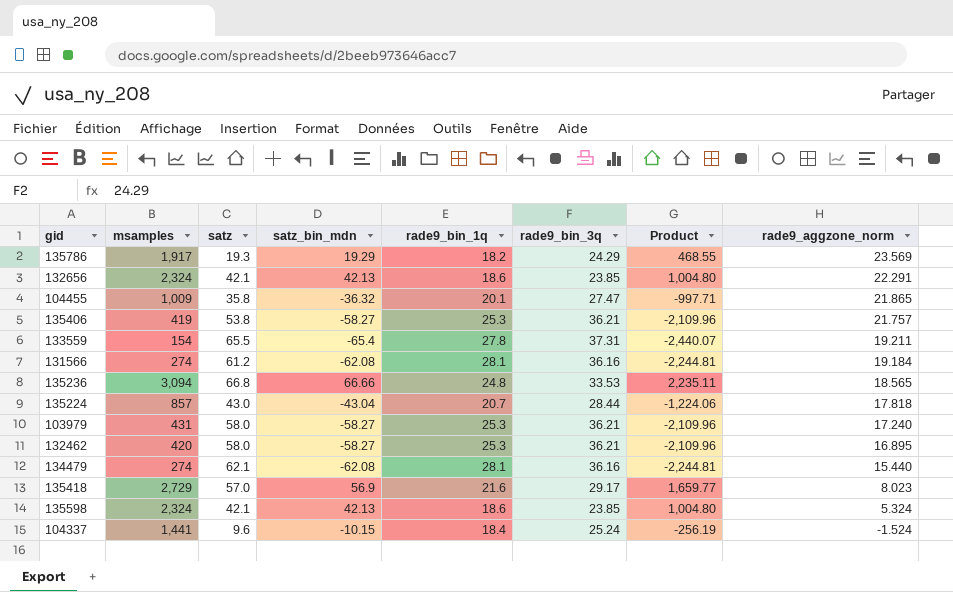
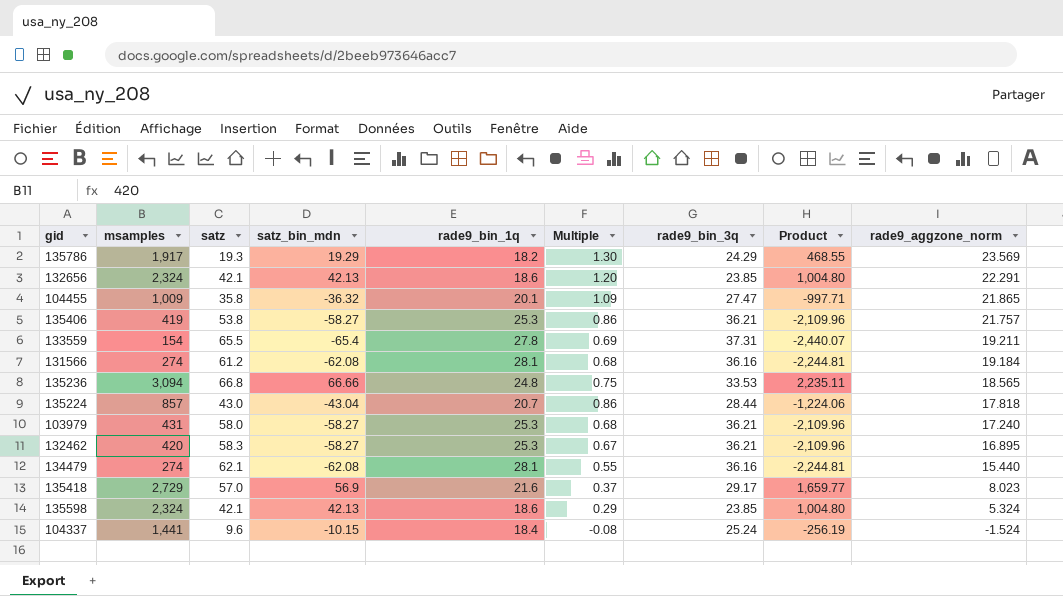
column Multiple | formula: none -> [rade9_aggzone_norm] / [rade9_bin_1q]
132462 | satz: 58.0 -> 58.3

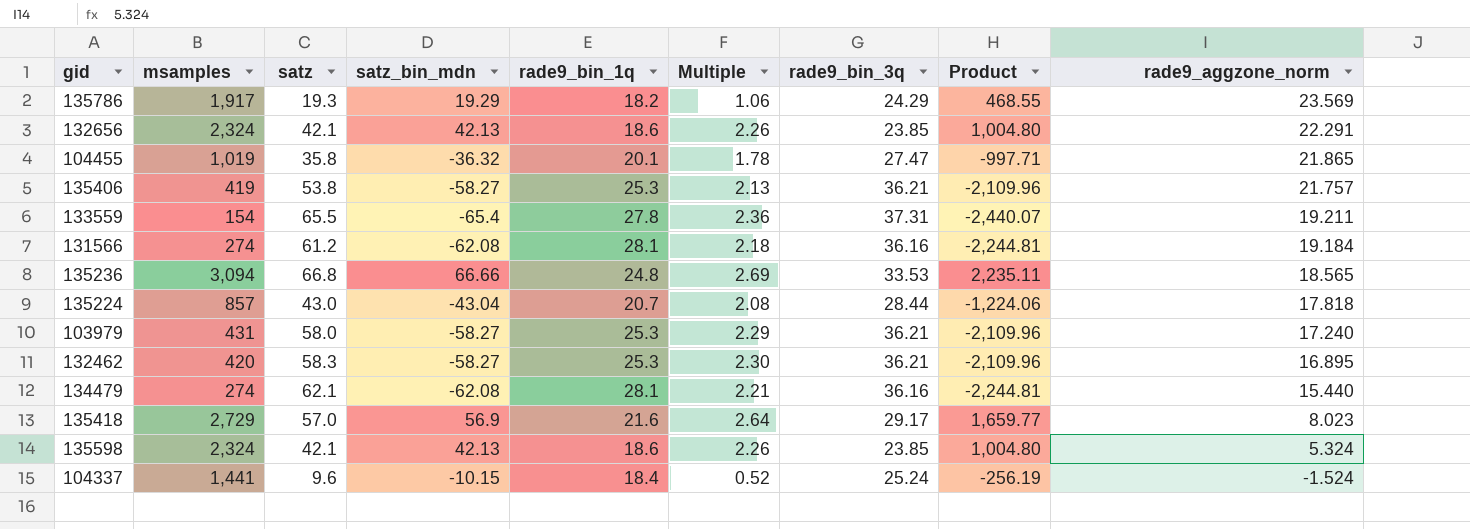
column Multiple | formula: [rade9_aggzone_norm] / [rade9_bin_1q] -> [satz] / [rade9_bin_1q]
104455 | msamples: 1,009 -> 1,019

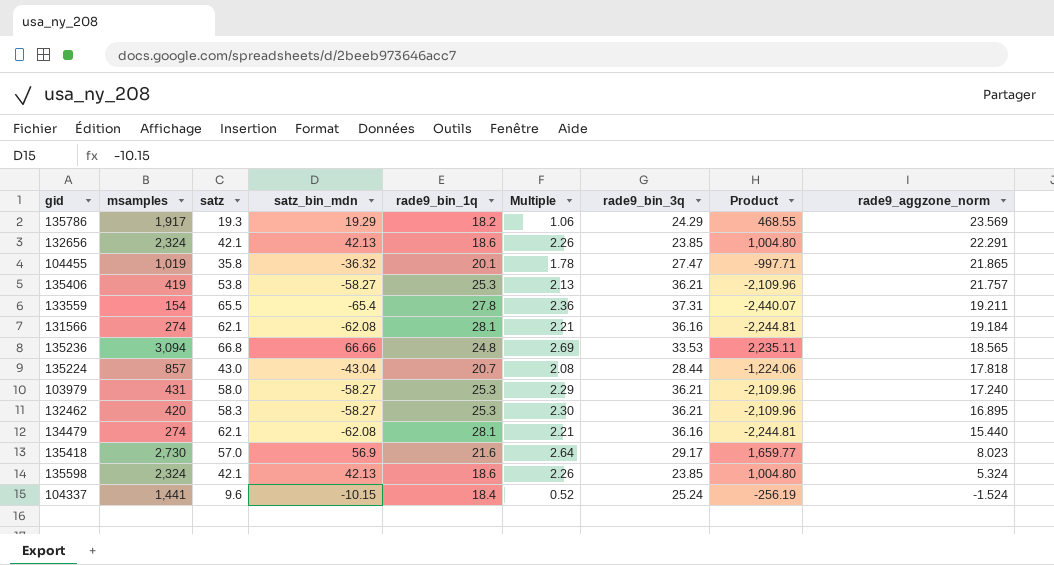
131566 | satz: 61.2 -> 62.1
131566 | Multiple: 2.18 -> 2.21
135418 | msamples: 2,729 -> 2,730

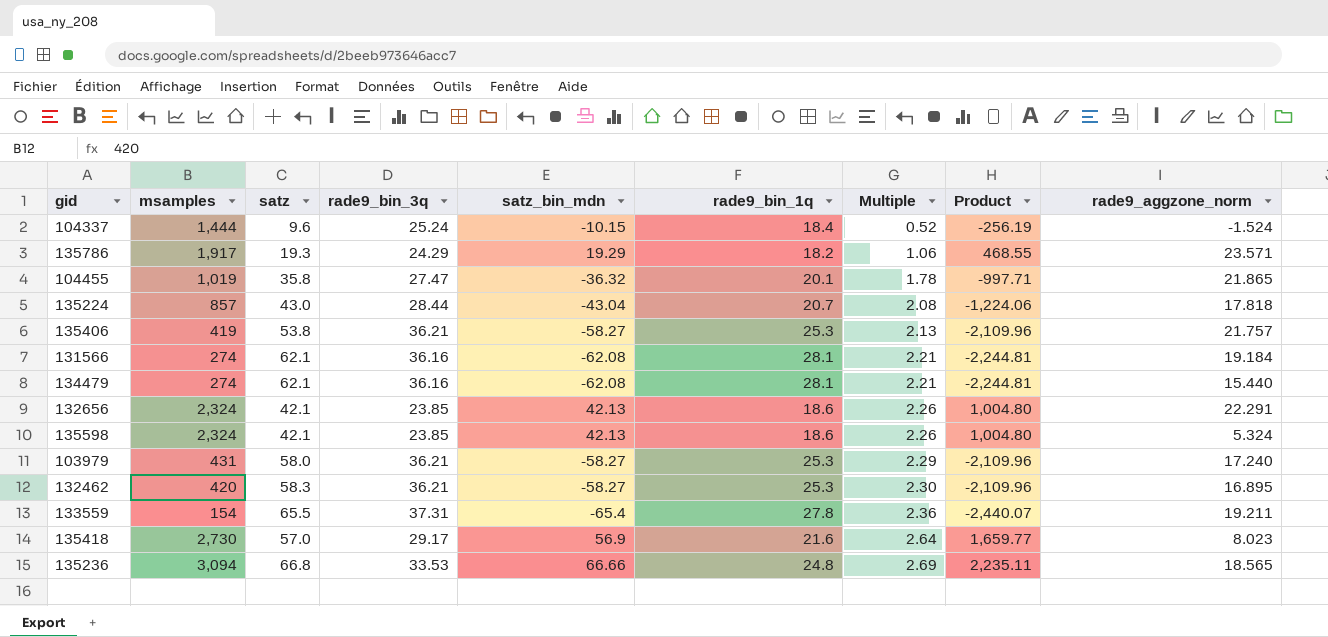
row order: rade9_aggzone_norm descending -> Multiple ascending
column rade9_bin_3q | position: 7 -> 4
104337 | msamples: 1,441 -> 1,444
135786 | rade9_aggzone_norm: 23.569 -> 23.571

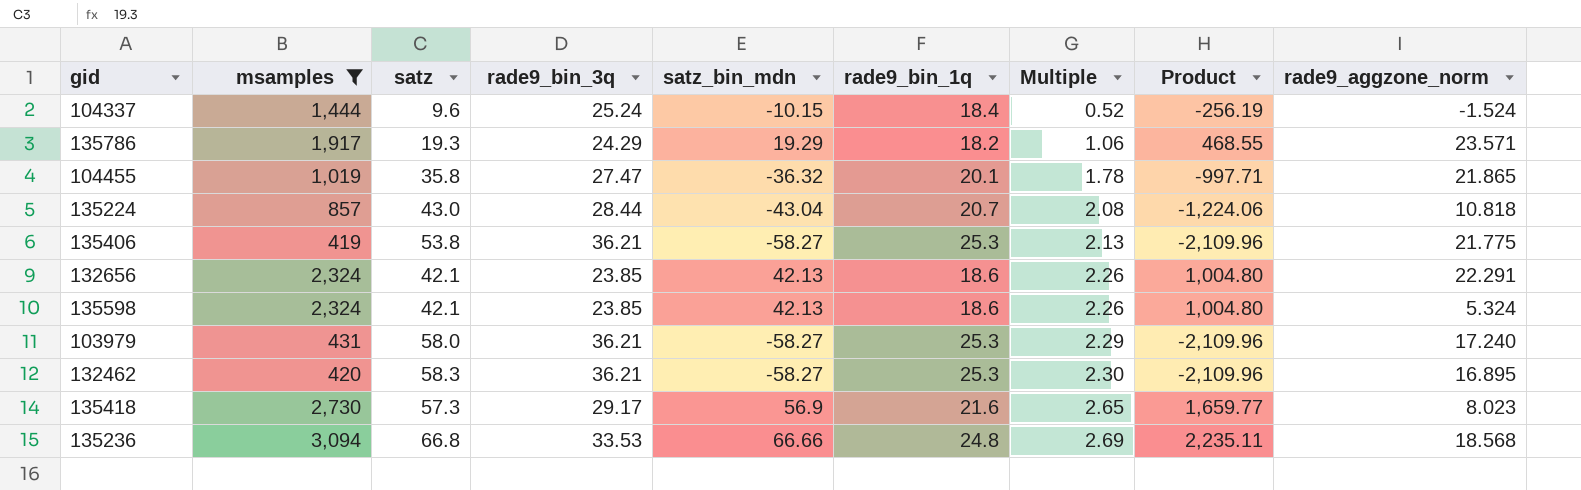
filter: none -> msamples >= 419
135224 | rade9_aggzone_norm: 17.818 -> 10.818
135406 | rade9_aggzone_norm: 21.757 -> 21.775
135418 | satz: 57.0 -> 57.3
135418 | Multiple: 2.64 -> 2.65
135236 | rade9_aggzone_norm: 18.565 -> 18.568

